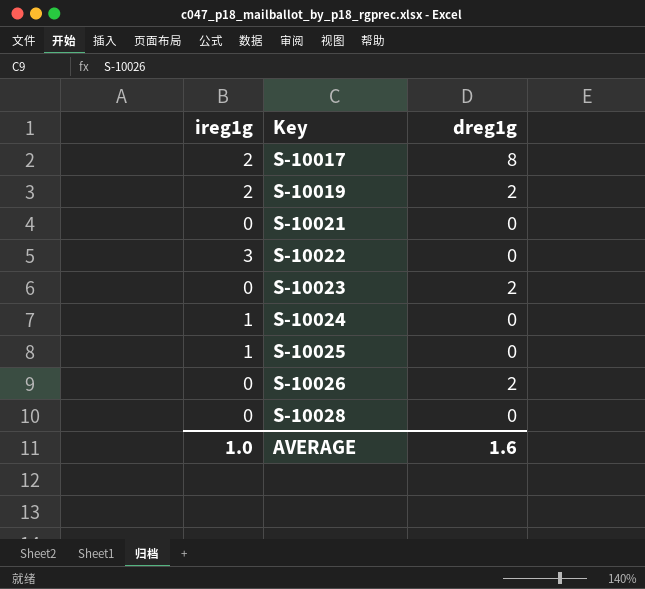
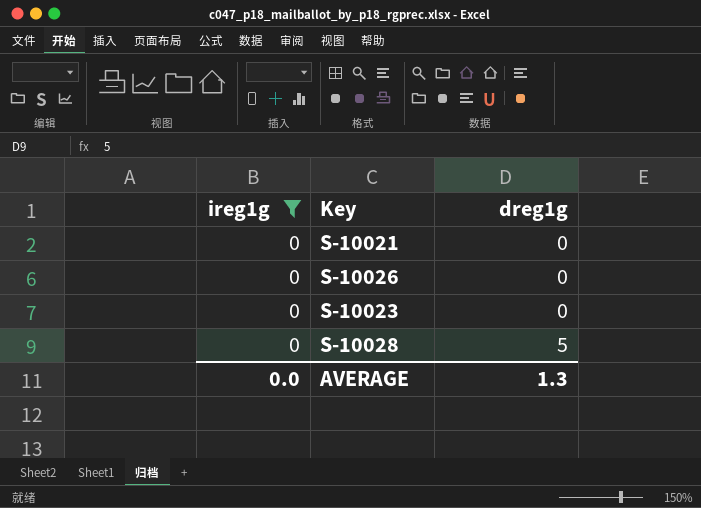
filter: none -> ireg1g = 0
row order: Key ascending -> dreg1g ascending
S-10026 | dreg1g: 2 -> 0
S-10023 | dreg1g: 2 -> 0
S-10028 | dreg1g: 0 -> 5
AVERAGE | ireg1g: 1.0 -> 0.0
AVERAGE | dreg1g: 1.6 -> 1.3

